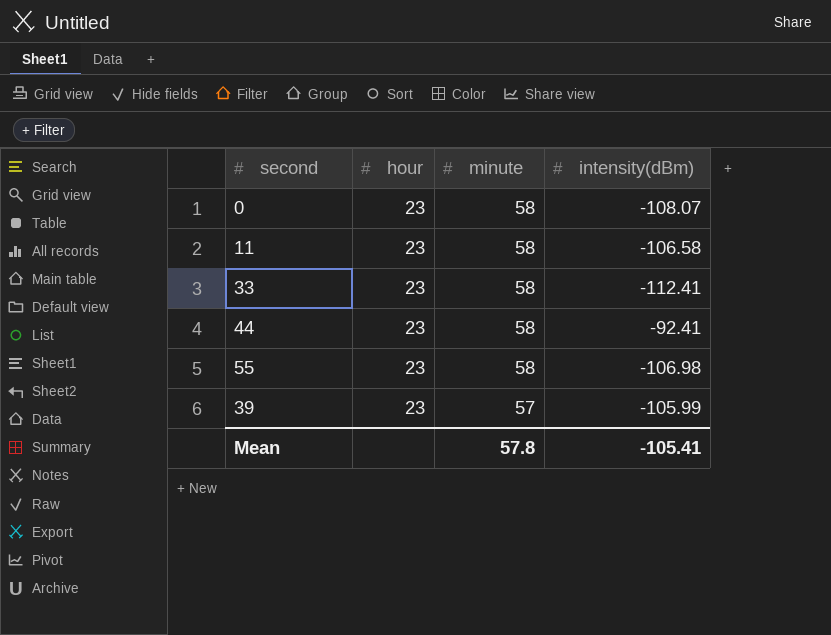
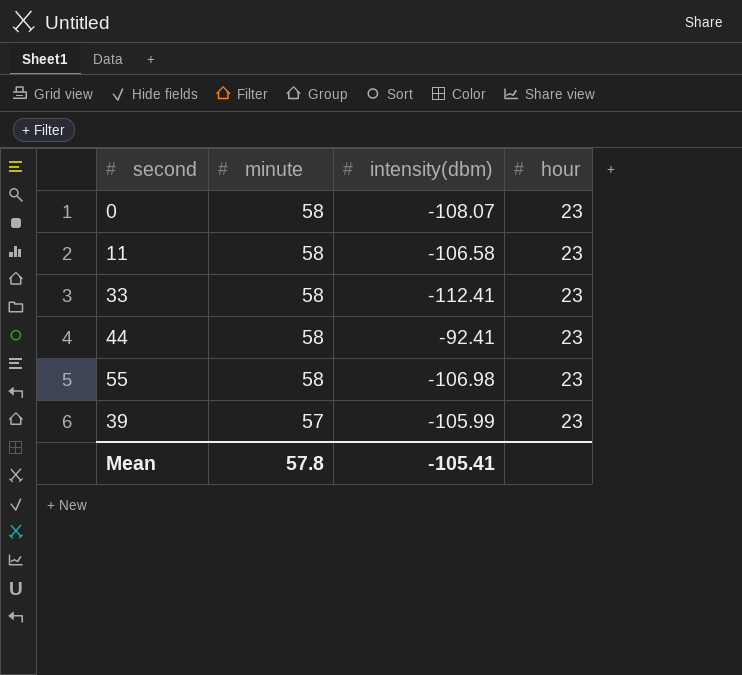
column name: intensity(dBm) -> intensity(dbm)
column hour | position: 2 -> 4

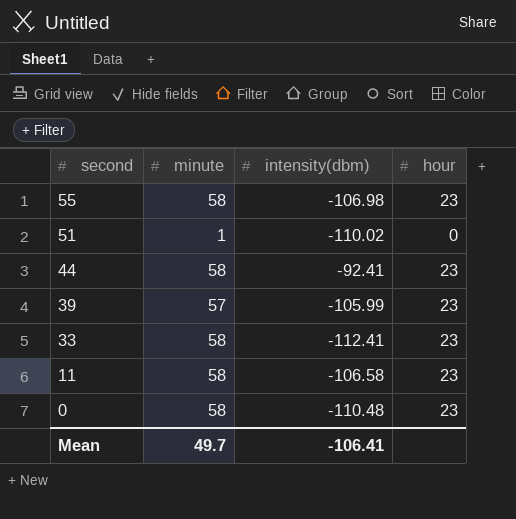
row order: minute descending -> second descending
row 51: none -> 1 | -110.02 | 0
0 | intensity(dbm): -108.07 -> -110.48
Mean | minute: 57.8 -> 49.7
Mean | intensity(dbm): -105.41 -> -106.41

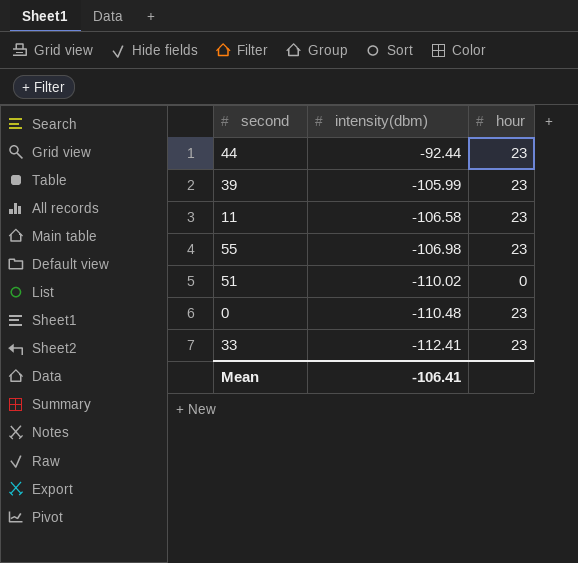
row order: second descending -> intensity(dbm) descending
column minute | position: 2 -> none
44 | intensity(dbm): -92.41 -> -92.44

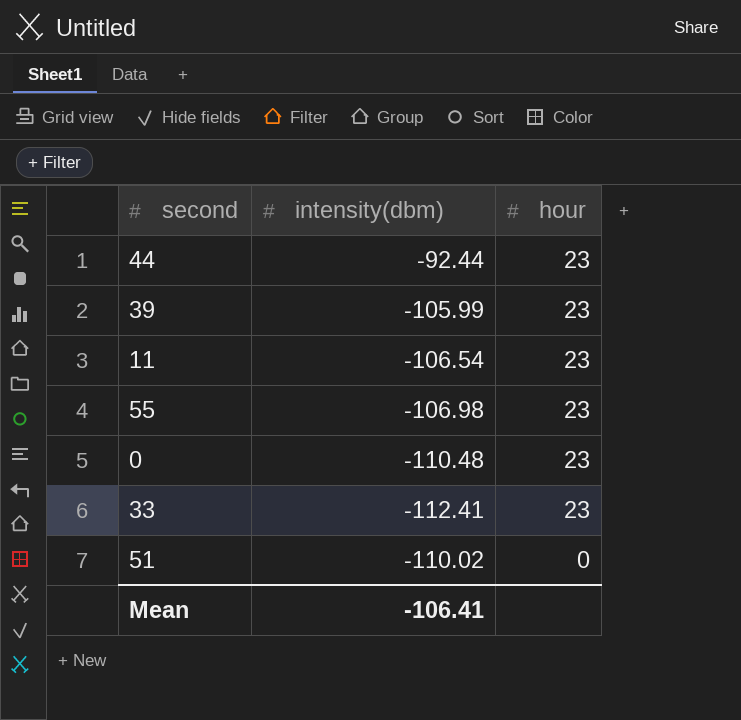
row order: intensity(dbm) descending -> hour descending
11 | intensity(dbm): -106.58 -> -106.54

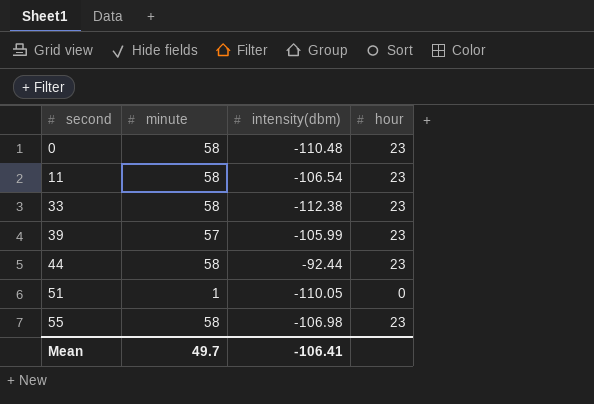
row order: hour descending -> second ascending
column minute | position: none -> 2
33 | intensity(dbm): -112.41 -> -112.38
51 | intensity(dbm): -110.02 -> -110.05

